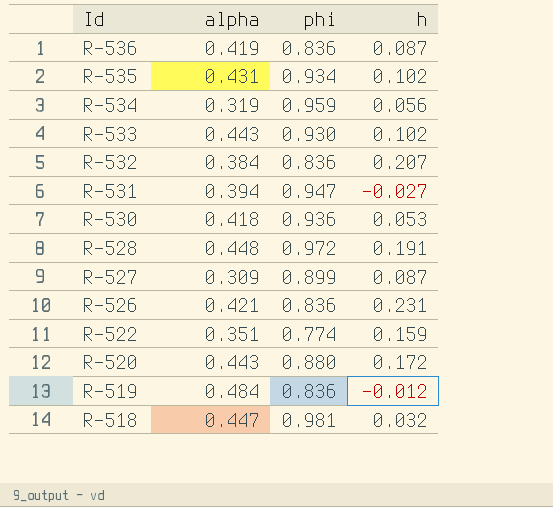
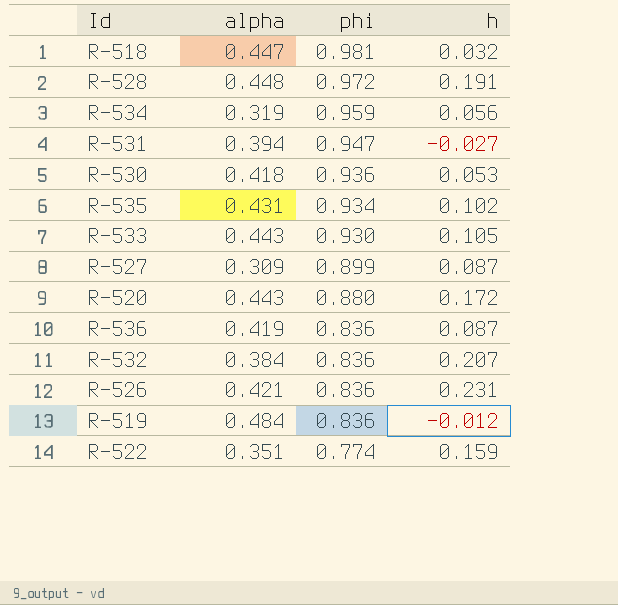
row order: Id descending -> phi descending
R-533 | h: 0.102 -> 0.105

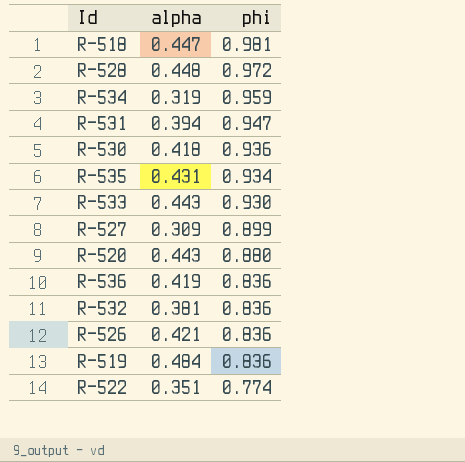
column h | position: 4 -> none
R-532 | alpha: 0.384 -> 0.381

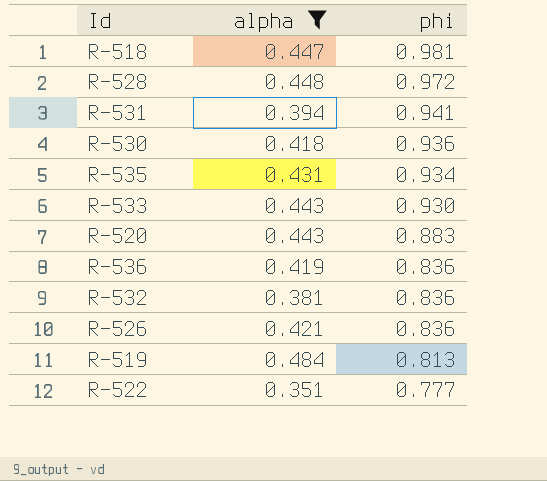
filter: none -> alpha >= 0.351
R-531 | phi: 0.947 -> 0.941
R-520 | phi: 0.880 -> 0.883
R-519 | phi: 0.836 -> 0.813
R-522 | phi: 0.774 -> 0.777

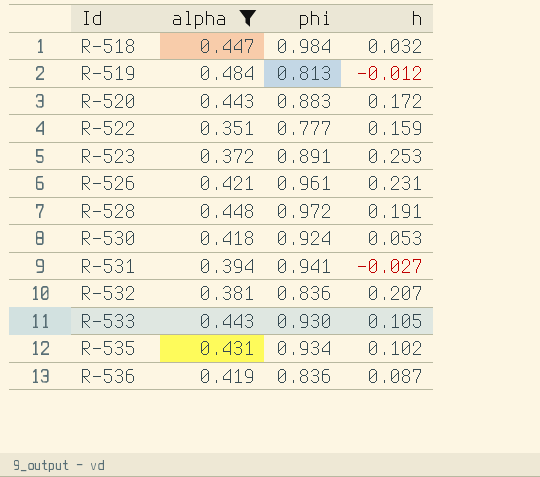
row order: phi descending -> Id ascending
column h | position: none -> 4
R-518 | phi: 0.981 -> 0.984
row R-523: none -> 0.372 | 0.891 | 0.253
R-526 | phi: 0.836 -> 0.961
R-530 | phi: 0.936 -> 0.924

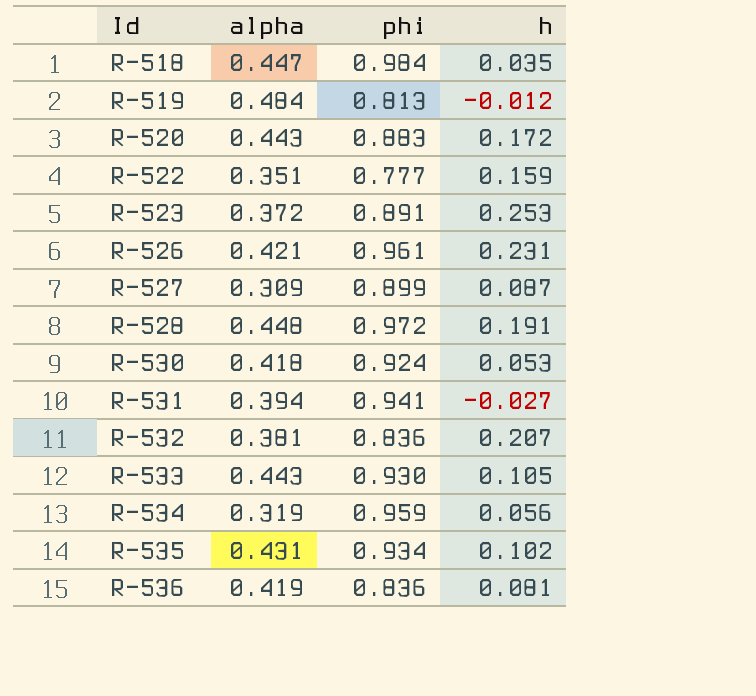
filter: alpha >= 0.351 -> none
R-518 | h: 0.032 -> 0.035
R-536 | h: 0.087 -> 0.081

